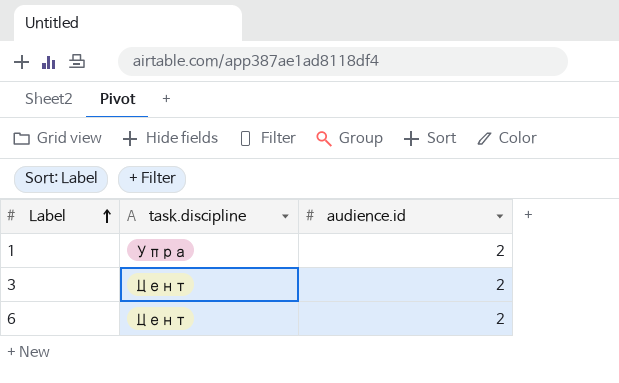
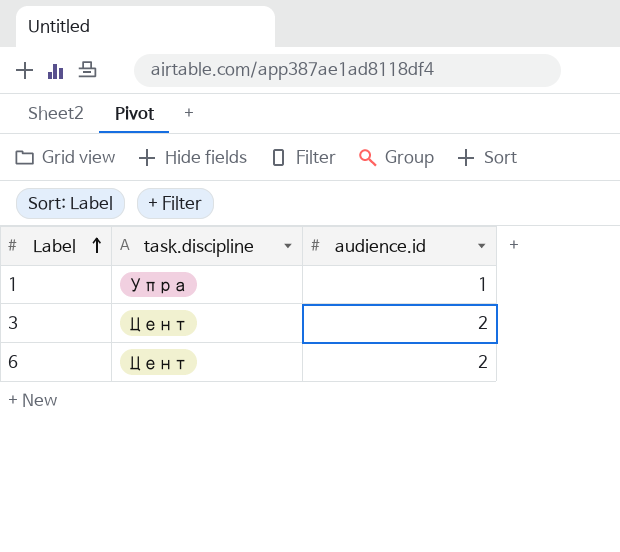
1 | audience.id: 2 -> 1

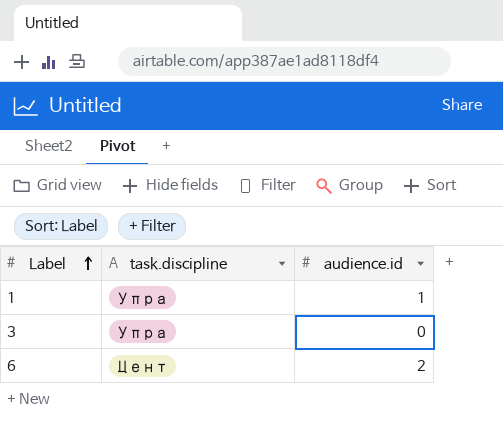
3 | task.discipline: Цент -> Упра
3 | audience.id: 2 -> 0

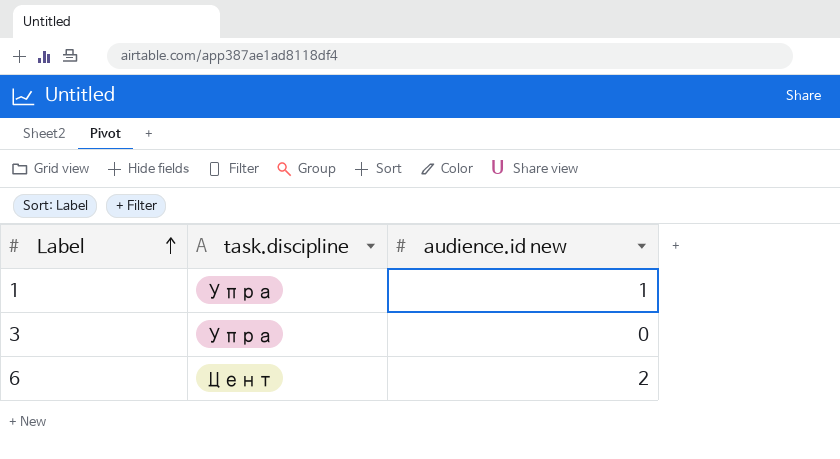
column name: audience.id -> audience.id new

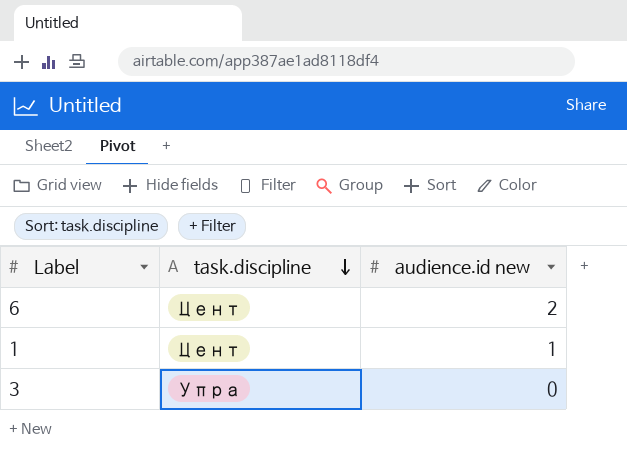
row order: Label ascending -> task.discipline descending
1 | task.discipline: Упра -> Цент

